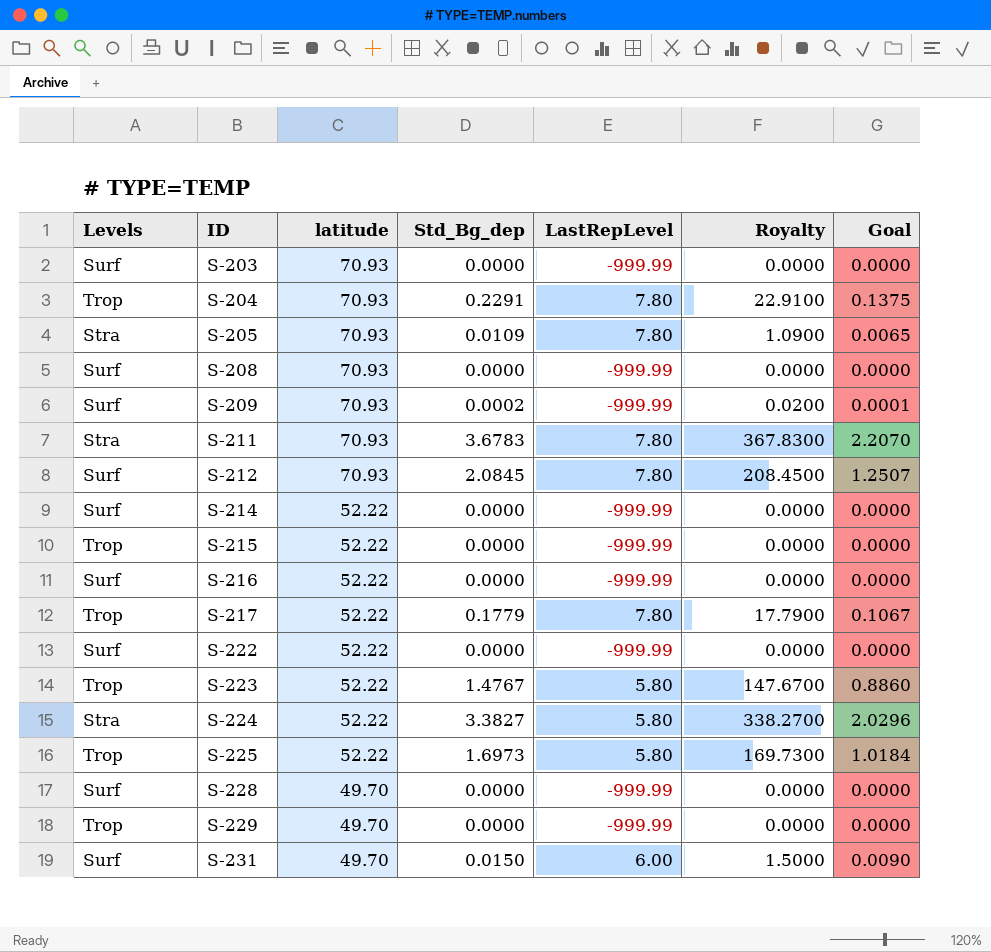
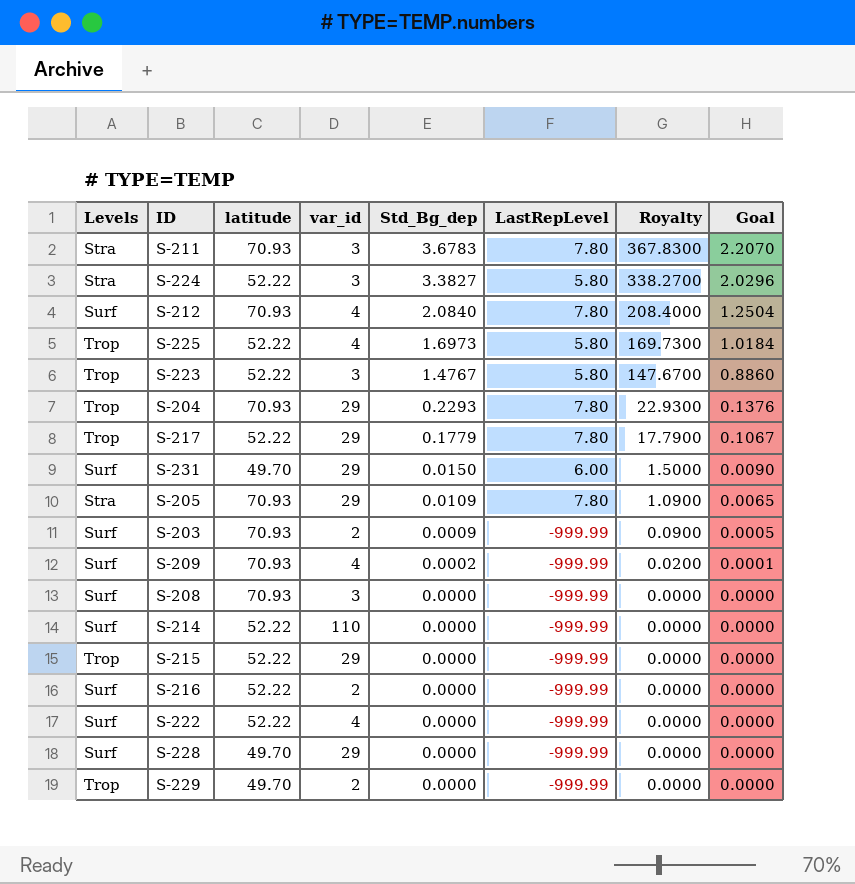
row order: ID ascending -> Std_Bg_dep descending
column var_id | position: none -> 4
S-212 | Std_Bg_dep: 2.0845 -> 2.0840
S-212 | Royalty: 208.4500 -> 208.4000
S-212 | Goal: 1.2507 -> 1.2504
S-204 | Std_Bg_dep: 0.2291 -> 0.2293
S-204 | Royalty: 22.9100 -> 22.9300
S-204 | Goal: 0.1375 -> 0.1376
S-203 | Std_Bg_dep: 0.0000 -> 0.0009
S-203 | Royalty: 0.0000 -> 0.0900
S-203 | Goal: 0.0000 -> 0.0005

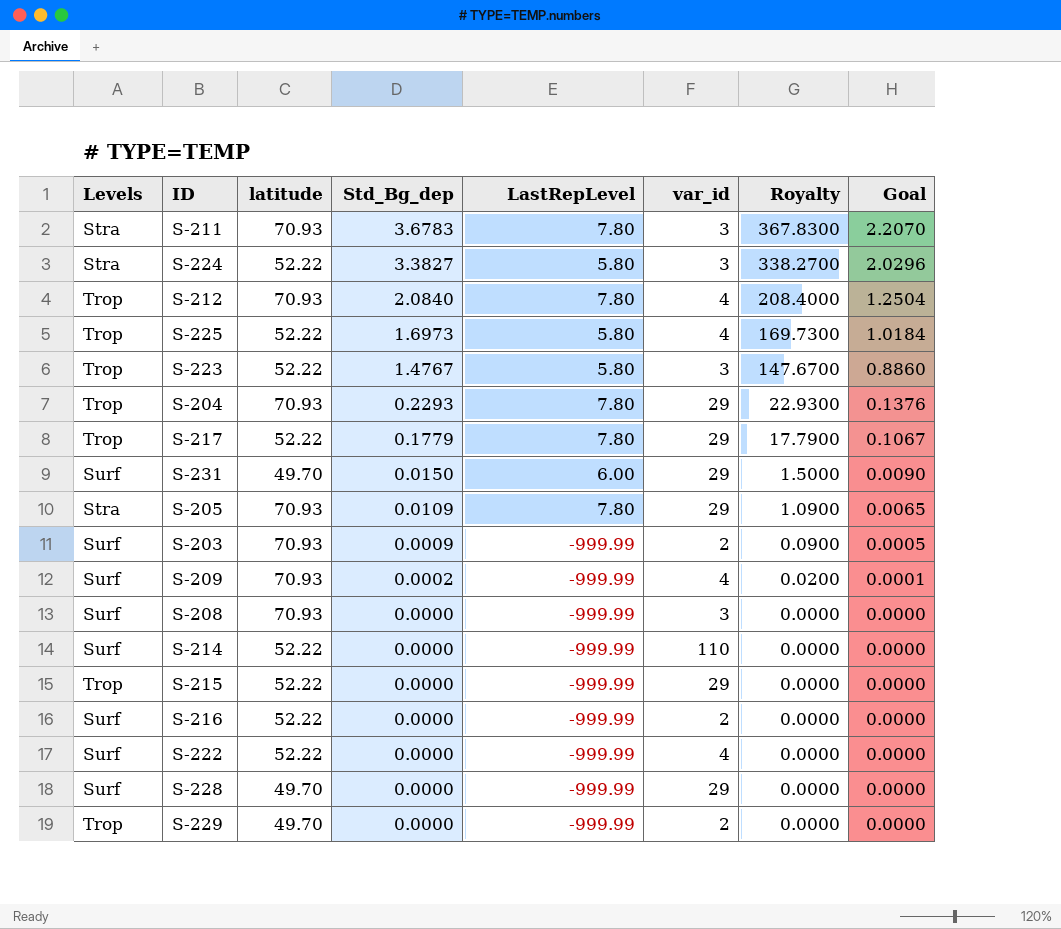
column var_id | position: 4 -> 6
S-212 | Levels: Surf -> Trop

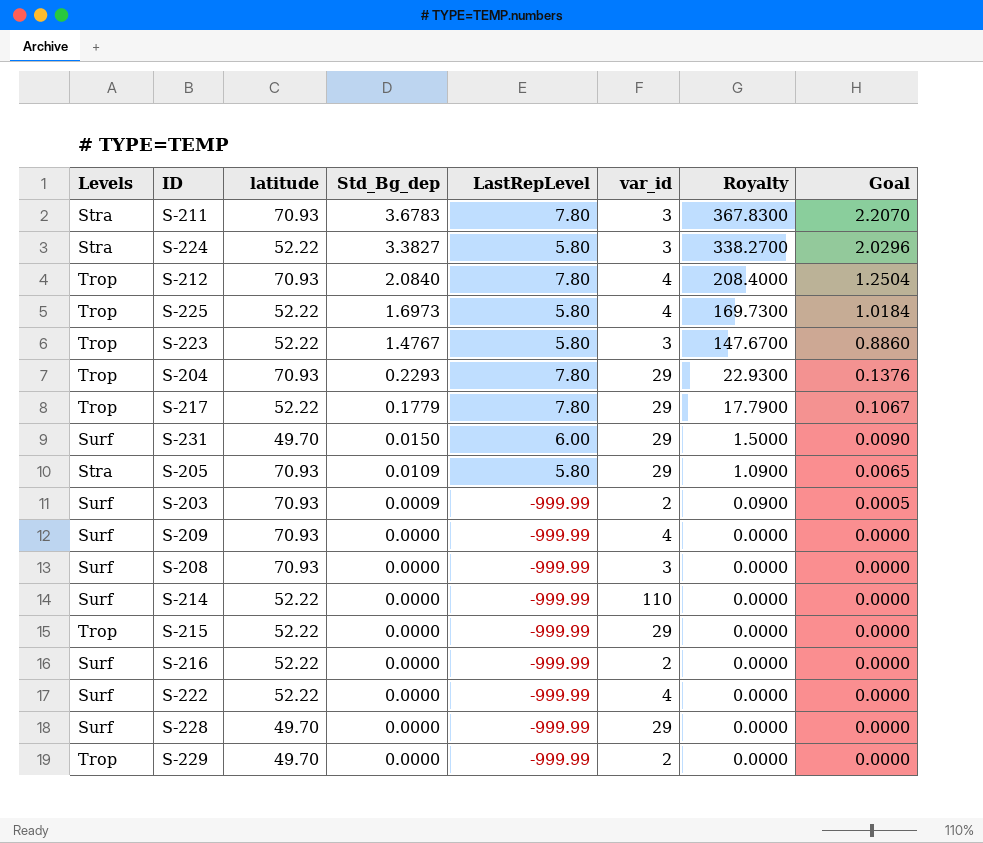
S-205 | LastRepLevel: 7.80 -> 5.80
S-209 | Std_Bg_dep: 0.0002 -> 0.0000
S-209 | Royalty: 0.0200 -> 0.0000
S-209 | Goal: 0.0001 -> 0.0000

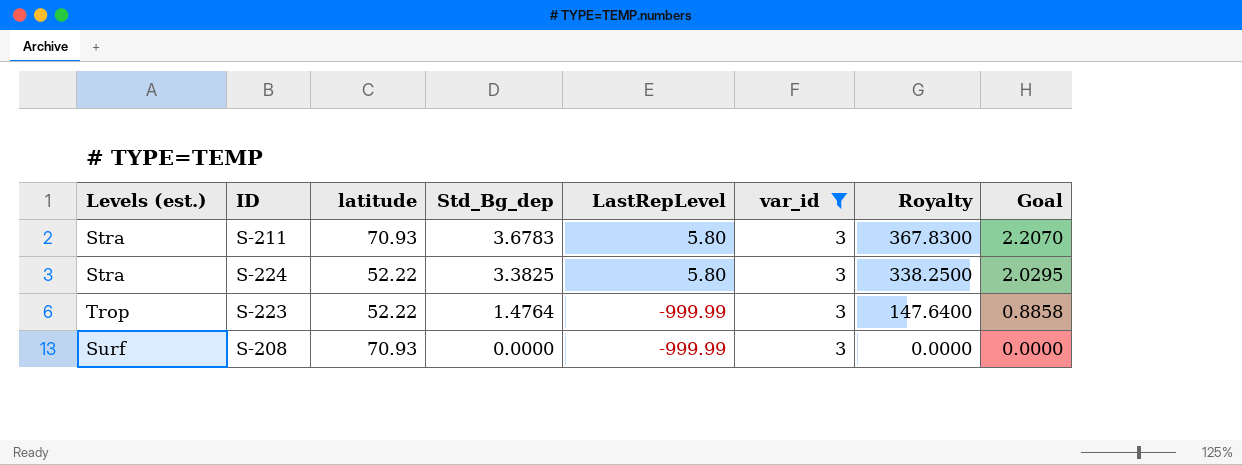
filter: none -> var_id = 3
column name: Levels -> Levels (est.)
S-211 | LastRepLevel: 7.80 -> 5.80
S-224 | Std_Bg_dep: 3.3827 -> 3.3825
S-224 | Royalty: 338.2700 -> 338.2500
S-224 | Goal: 2.0296 -> 2.0295
S-223 | Std_Bg_dep: 1.4767 -> 1.4764
S-223 | LastRepLevel: 5.80 -> -999.99
S-223 | Royalty: 147.6700 -> 147.6400
S-223 | Goal: 0.8860 -> 0.8858

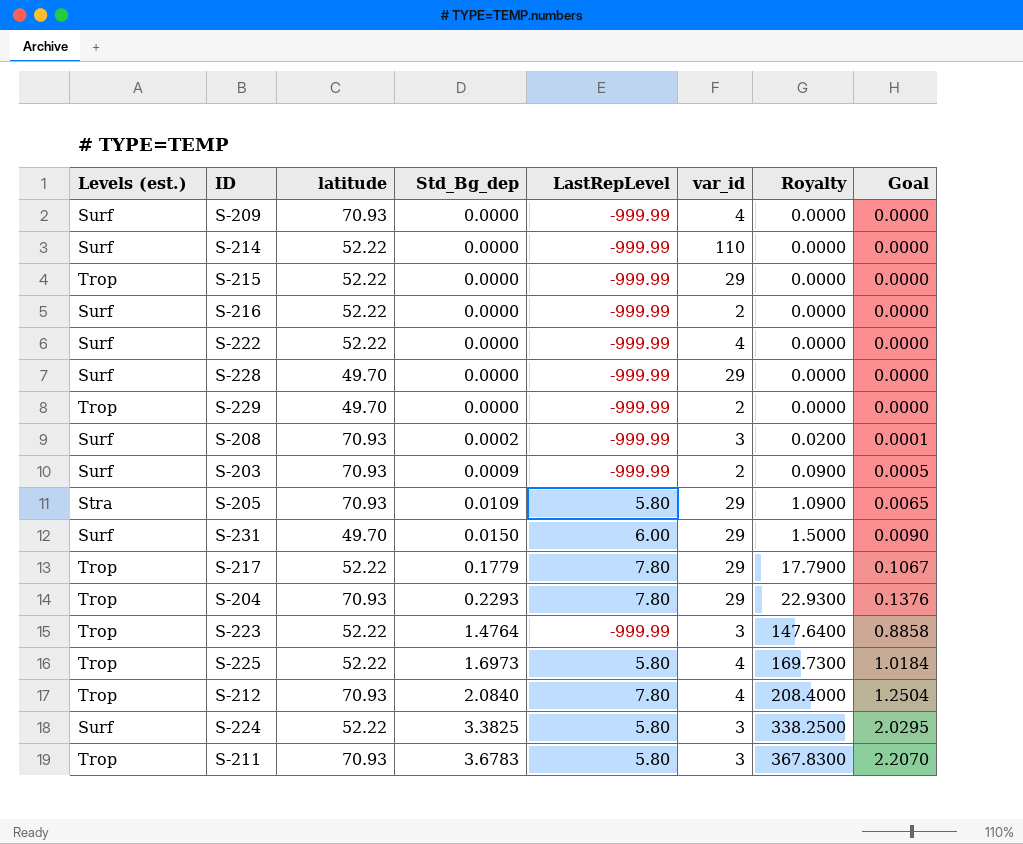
filter: var_id = 3 -> none
row order: Std_Bg_dep descending -> Std_Bg_dep ascending
S-208 | Std_Bg_dep: 0.0000 -> 0.0002
S-208 | Royalty: 0.0000 -> 0.0200
S-208 | Goal: 0.0000 -> 0.0001
S-224 | Levels (est.): Stra -> Surf
S-211 | Levels (est.): Stra -> Trop

